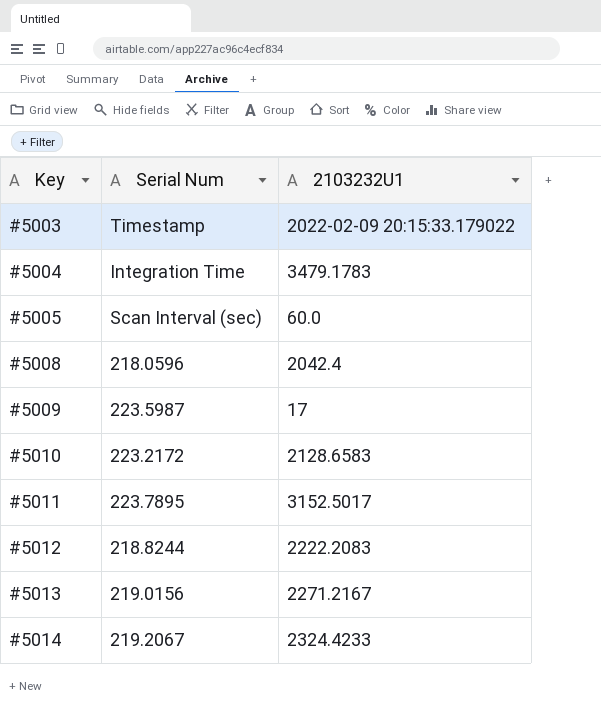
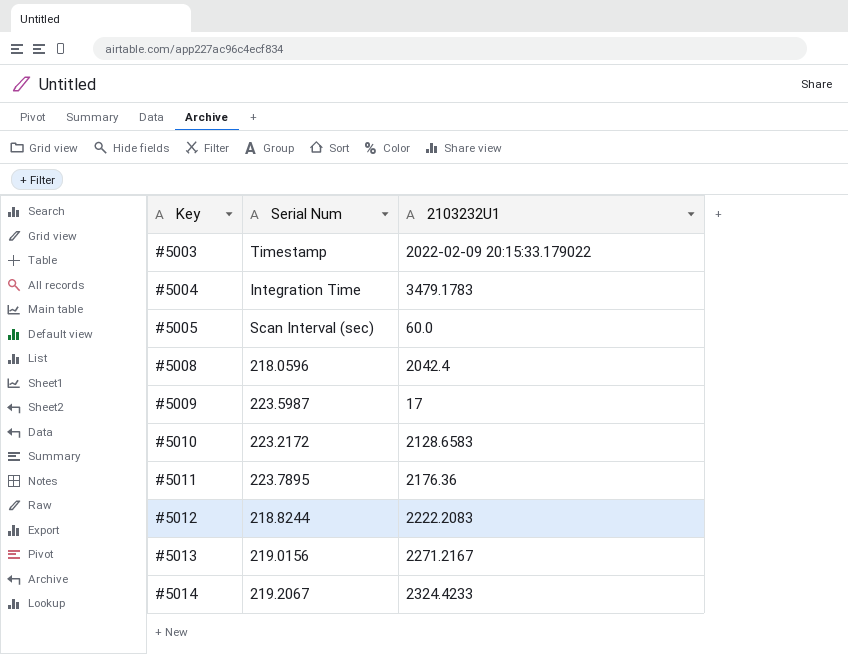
#5011 | 2103232U1: 3152.5017 -> 2176.36

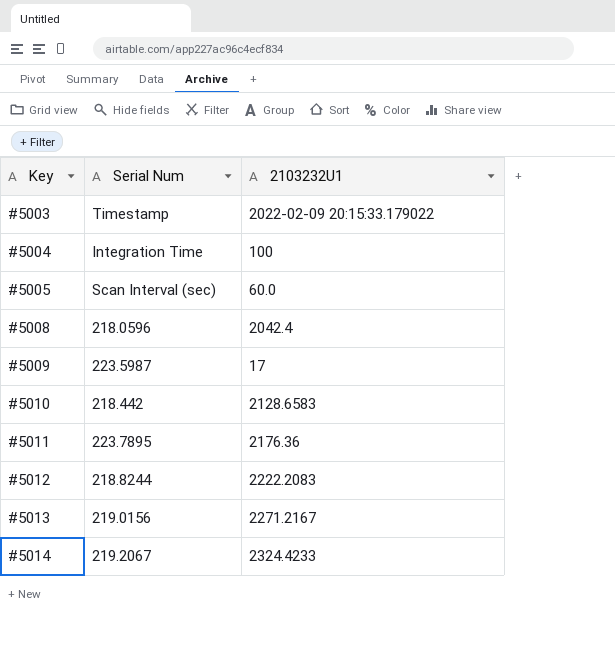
#5004 | 2103232U1: 3479.1783 -> 100
#5010 | Serial Num: 223.2172 -> 218.442

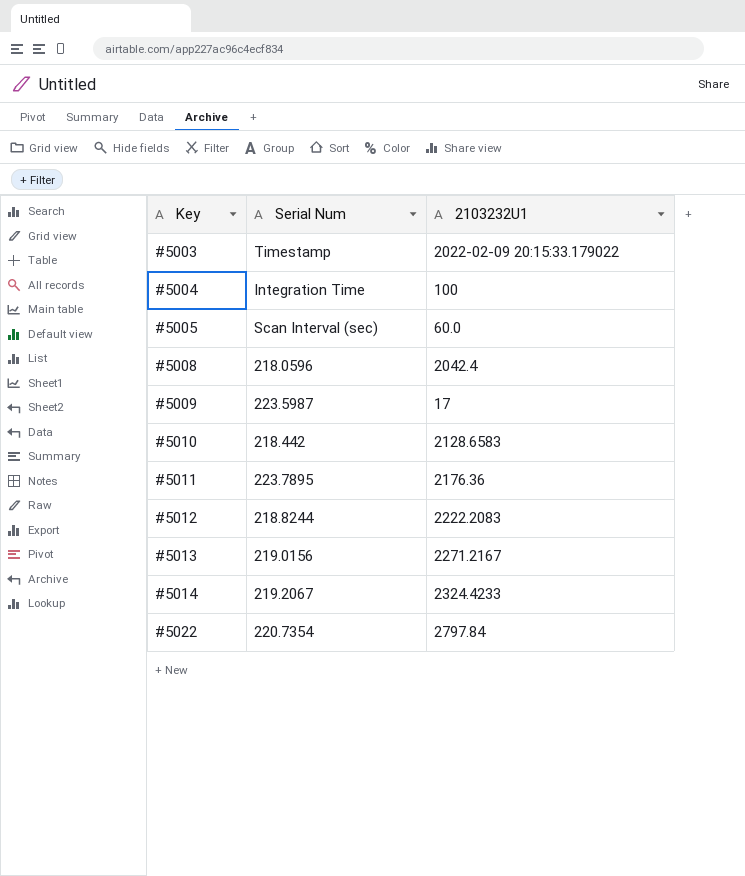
row #5022: none -> 220.7354 | 2797.84

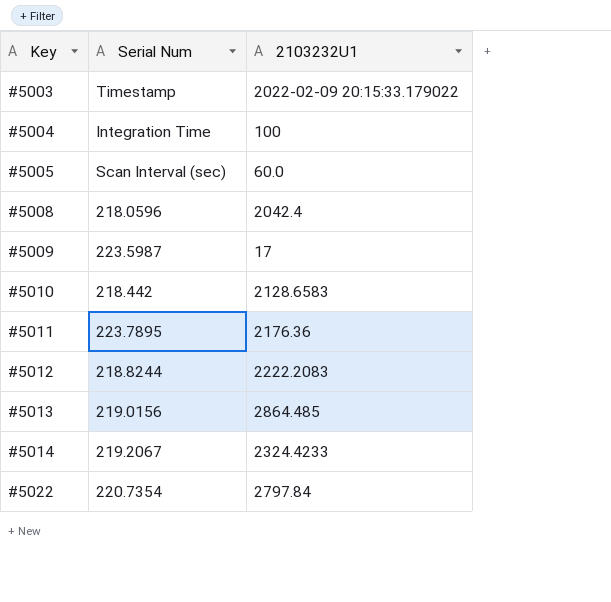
#5013 | 2103232U1: 2271.2167 -> 2864.485

